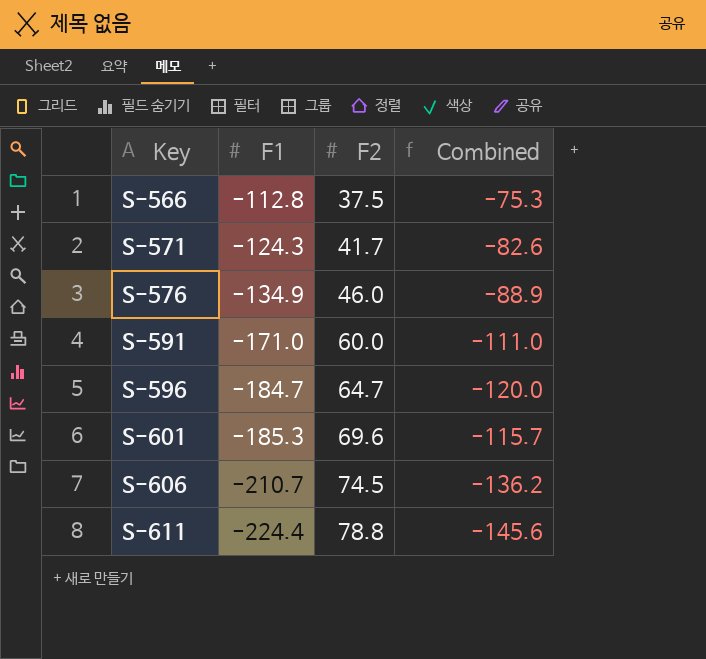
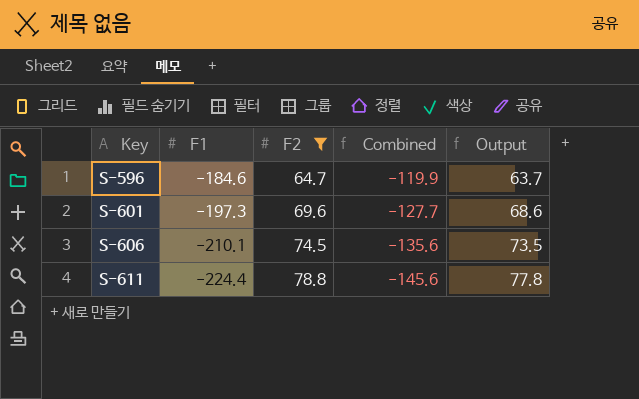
filter: none -> F2 >= 64.7
column Output | formula: none -> [F2] - 1
S-596 | F1: -184.7 -> -184.6
S-596 | Combined: -120.0 -> -119.9
S-601 | F1: -185.3 -> -197.3
S-601 | Combined: -115.7 -> -127.7
S-606 | F1: -210.7 -> -210.1
S-606 | Combined: -136.2 -> -135.6

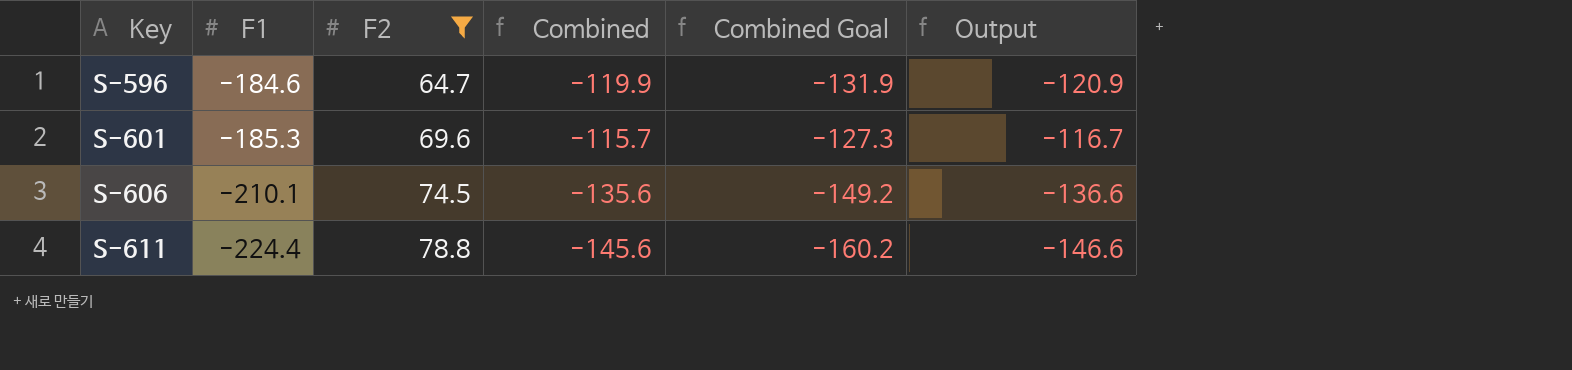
column Combined Goal | formula: none -> [Combined] * 1.1
column Output | formula: [F2] - 1 -> [Combined] - 1
S-601 | F1: -197.3 -> -185.3
S-601 | Combined: -127.7 -> -115.7

